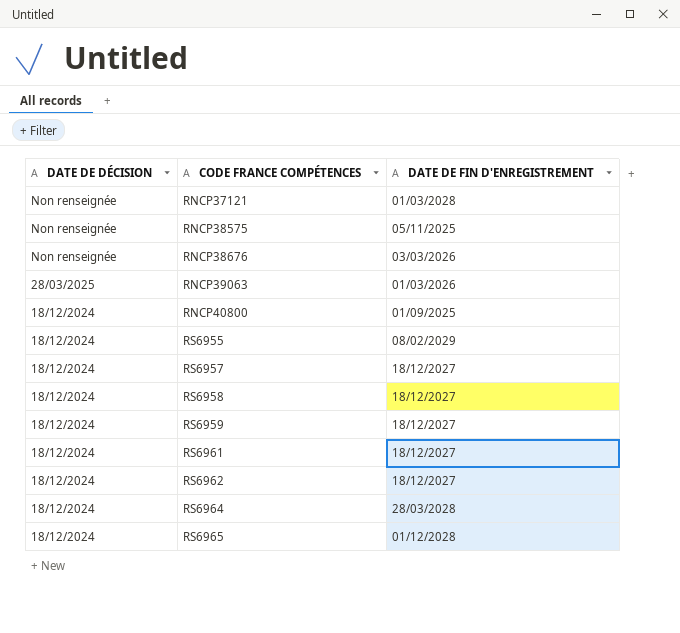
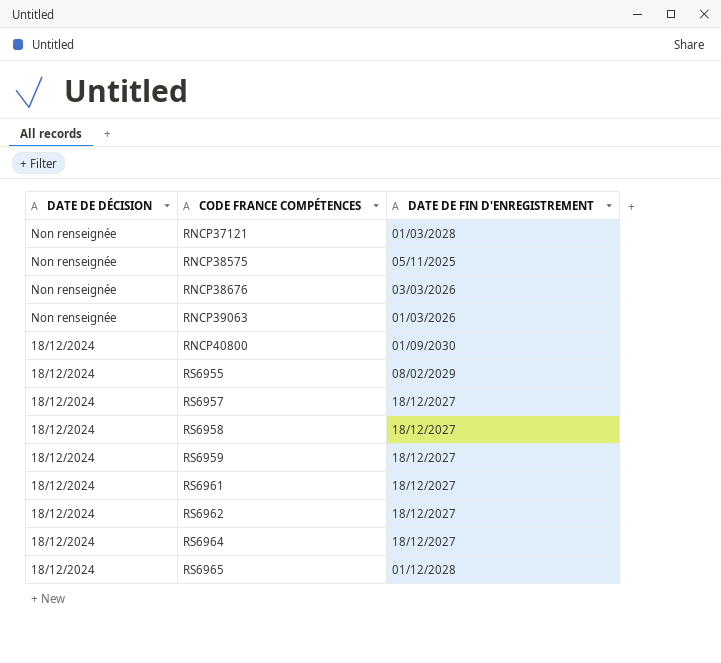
RNCP39063 | DATE DE DÉCISION: 28/03/2025 -> Non renseignée
RNCP40800 | DATE DE FIN D'ENREGISTREMENT: 01/09/2025 -> 01/09/2030
RS6964 | DATE DE FIN D'ENREGISTREMENT: 28/03/2028 -> 18/12/2027

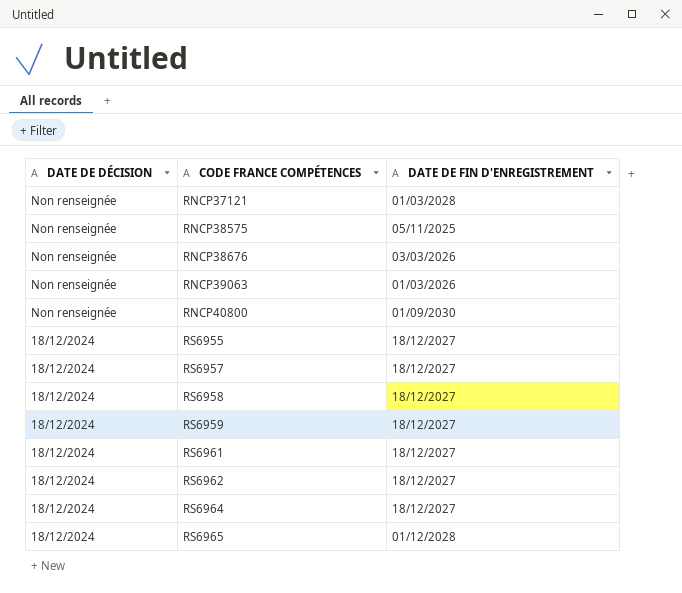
RNCP40800 | DATE DE DÉCISION: 18/12/2024 -> Non renseignée
RS6955 | DATE DE FIN D'ENREGISTREMENT: 08/02/2029 -> 18/12/2027

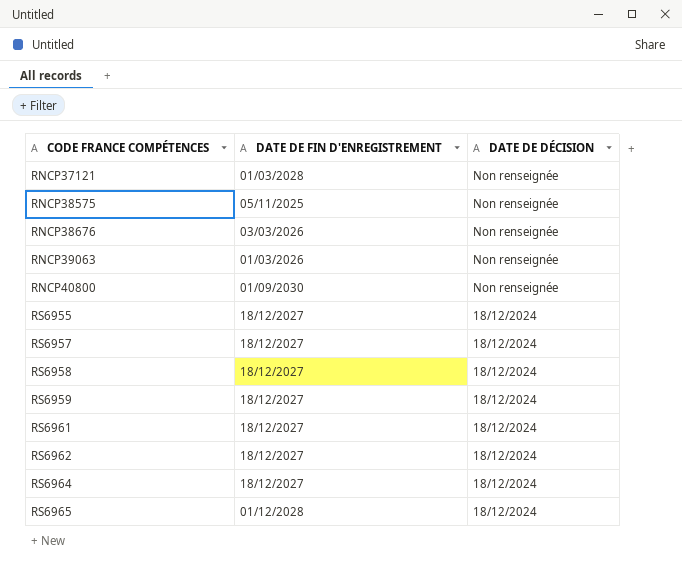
column DATE DE DÉCISION | position: 1 -> 3

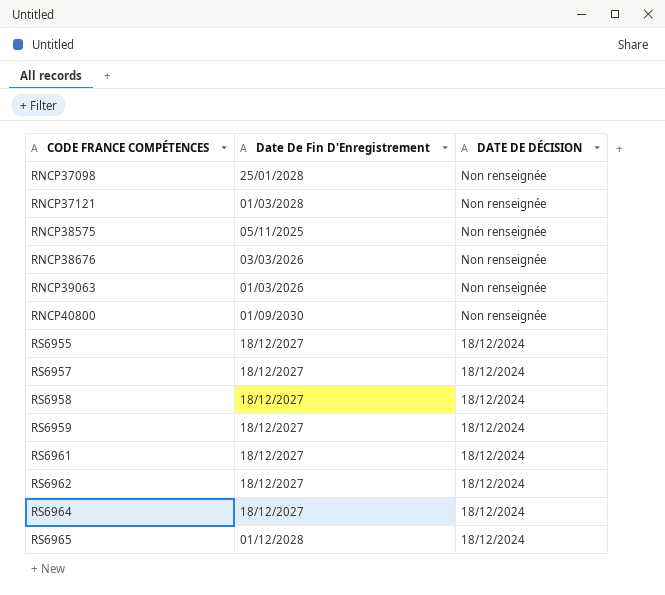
column name: DATE DE FIN D'ENREGISTREMENT -> Date De Fin D'Enregistrement
row RNCP37098: none -> 25/01/2028 | Non renseignée

